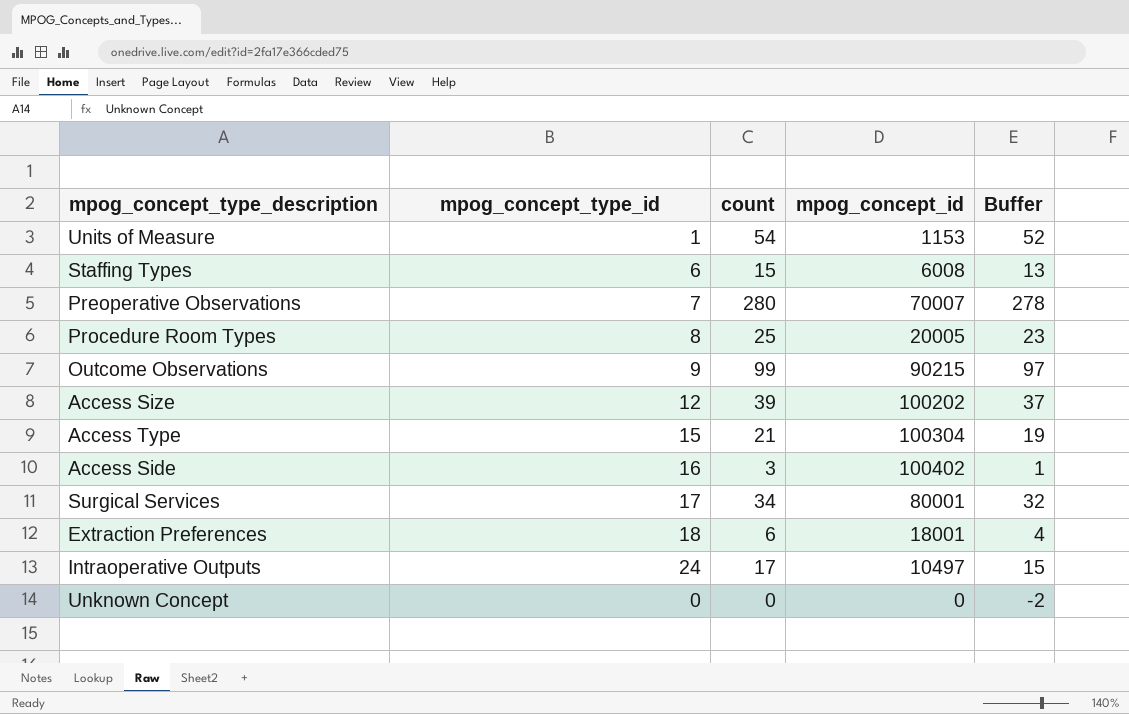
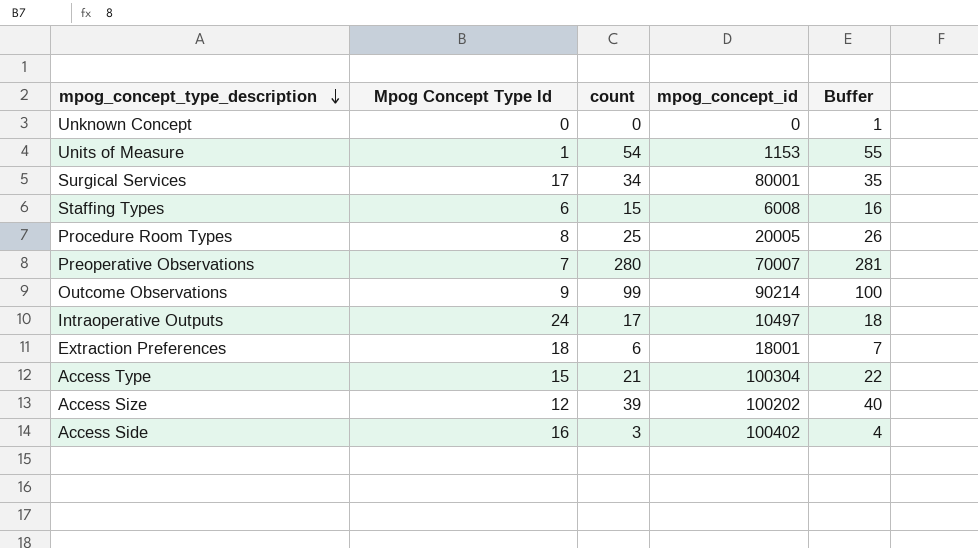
row order: none -> mpog_concept_type_description descending
column name: mpog_concept_type_id -> Mpog Concept Type Id
column Buffer | formula: [count] - 2 -> [count] + 1
Outcome Observations | mpog_concept_id: 90215 -> 90214

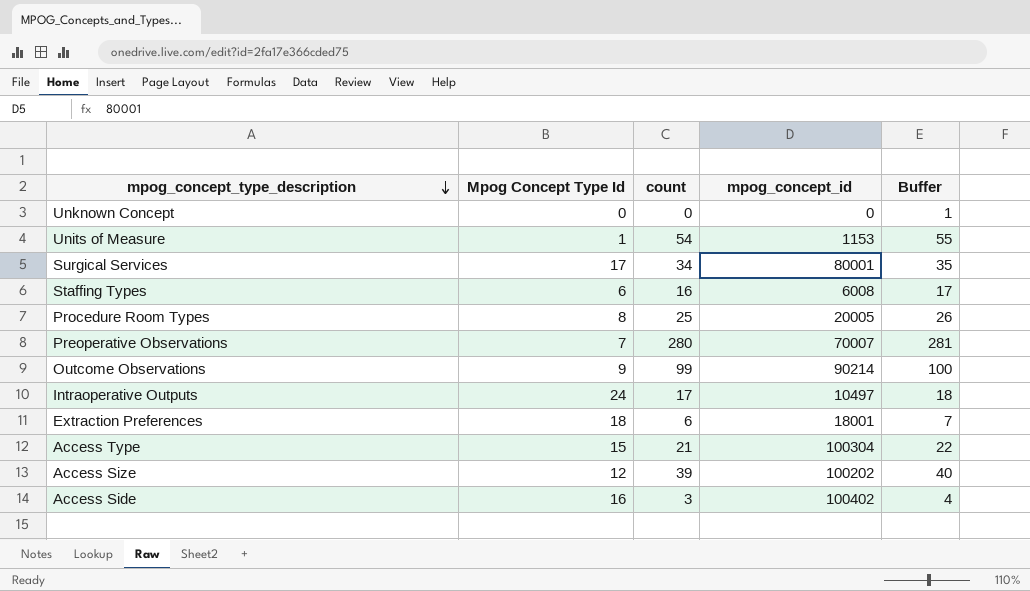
Staffing Types | count: 15 -> 16
Staffing Types | Buffer: 16 -> 17

